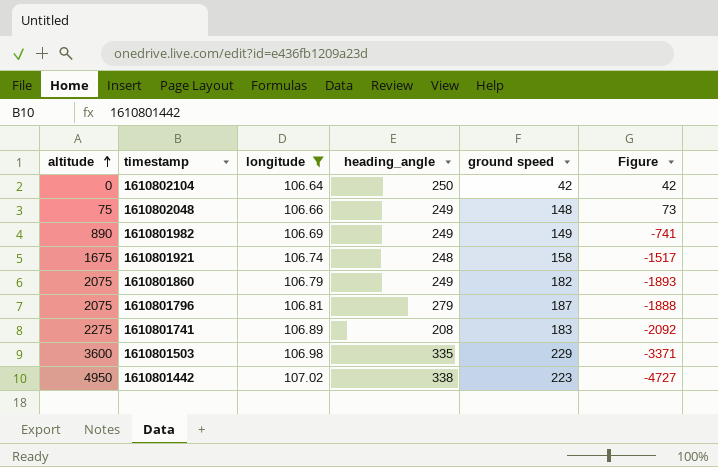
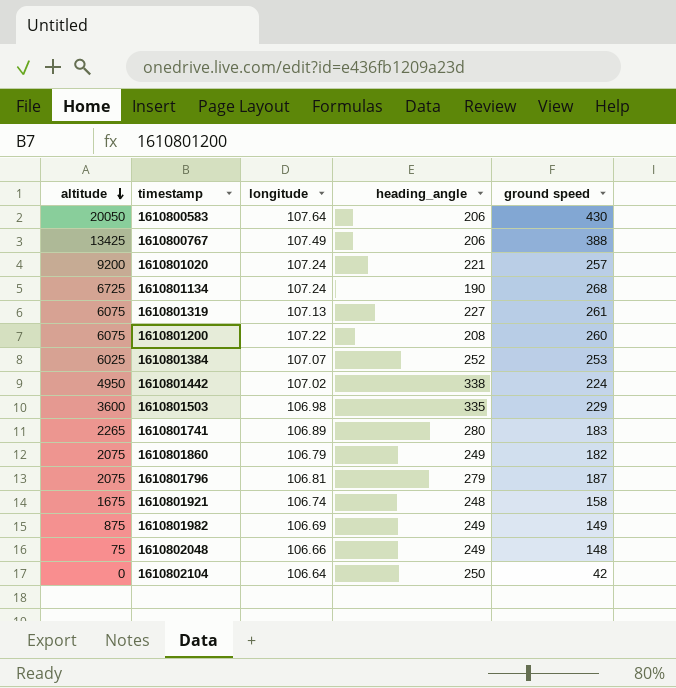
filter: longitude <= 107.02 -> none
row order: altitude ascending -> altitude descending
column Figure | formula: [ground speed] - [altitude] -> none
1610801442 | ground speed: 223 -> 224
1610801741 | altitude: 2275 -> 2265
1610801741 | heading_angle: 208 -> 280
1610801982 | altitude: 890 -> 875

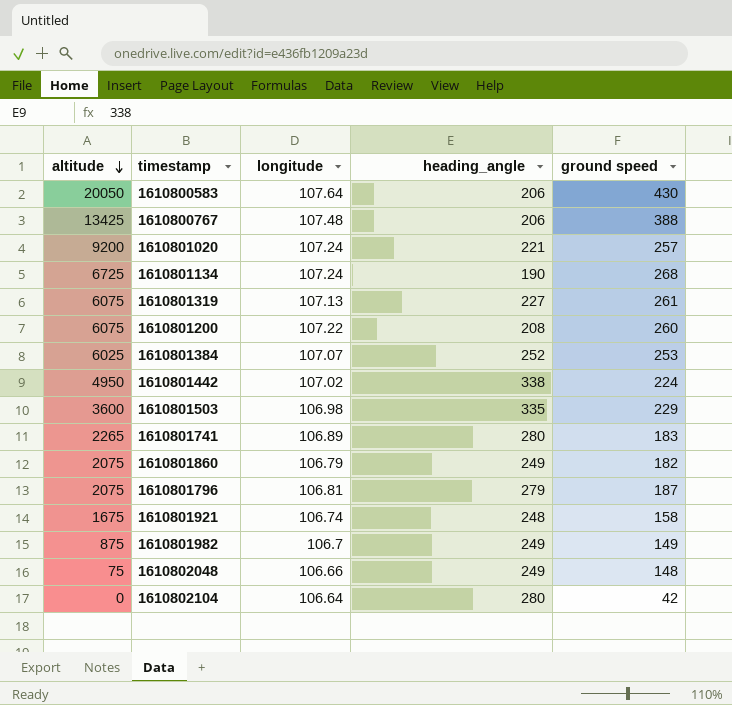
1610800767 | longitude: 107.49 -> 107.48
1610801982 | longitude: 106.69 -> 106.7
1610802104 | heading_angle: 250 -> 280

